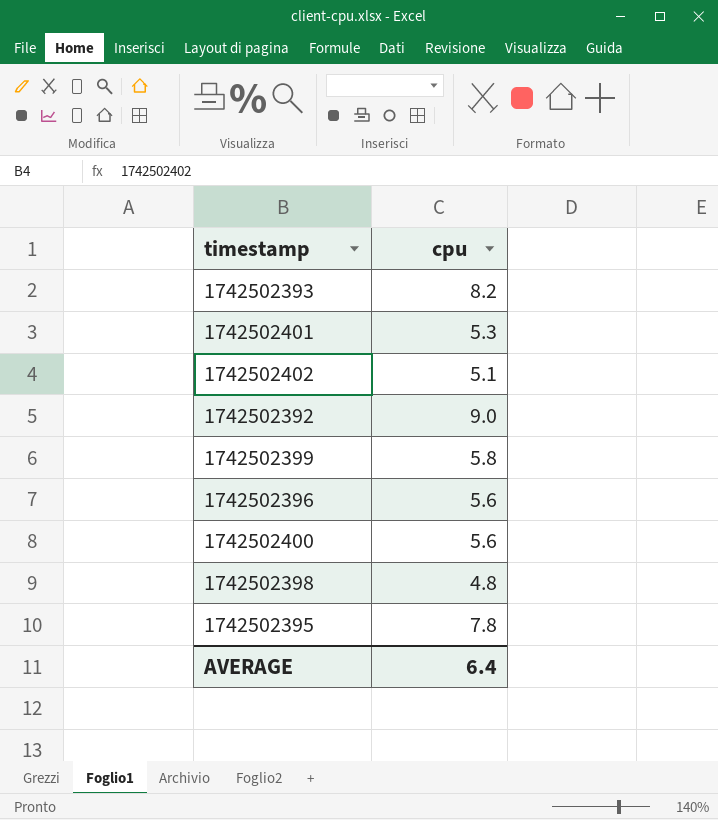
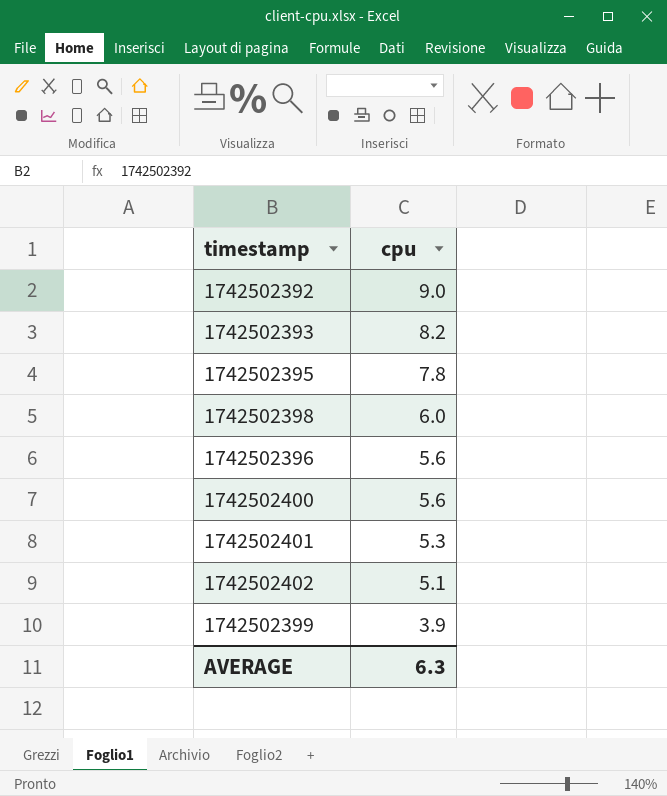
row order: none -> cpu descending
1742502398 | cpu: 4.8 -> 6.0
1742502399 | cpu: 5.8 -> 3.9
AVERAGE | cpu: 6.4 -> 6.3

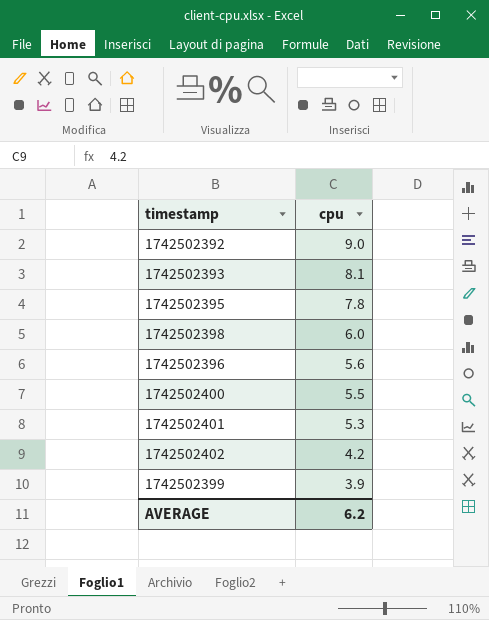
1742502393 | cpu: 8.2 -> 8.1
1742502400 | cpu: 5.6 -> 5.5
1742502402 | cpu: 5.1 -> 4.2
AVERAGE | cpu: 6.3 -> 6.2

